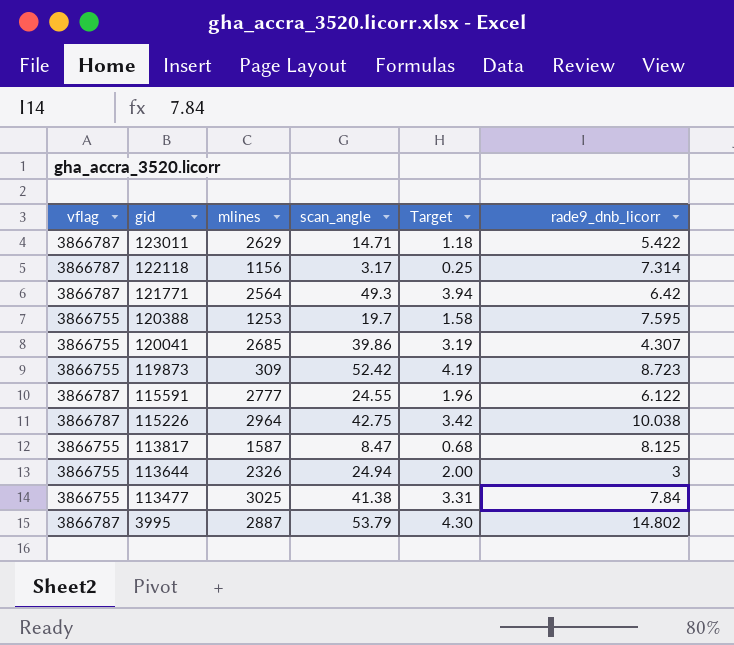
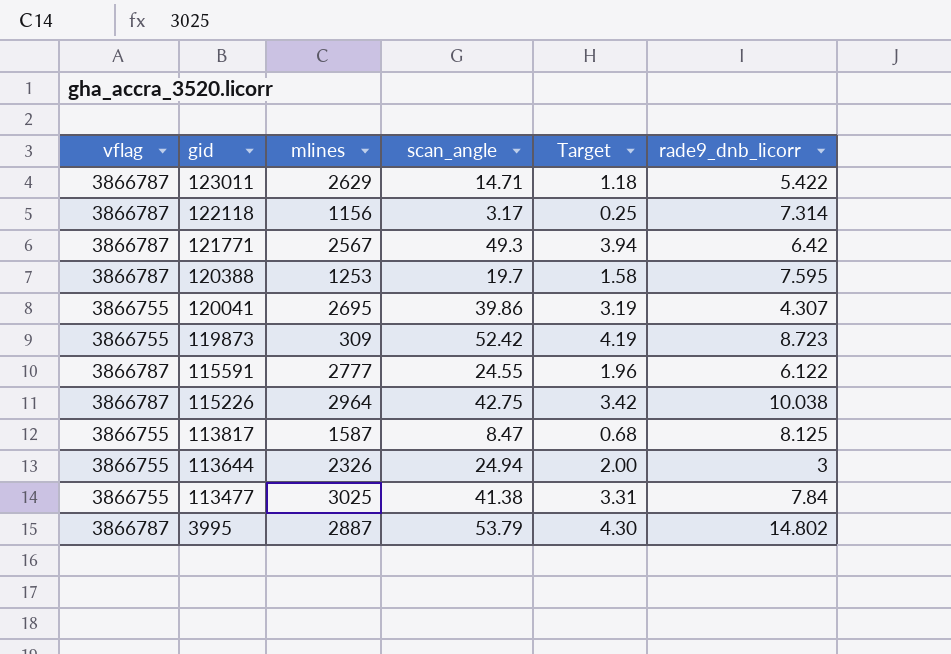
121771 | mlines: 2564 -> 2567
120388 | vflag: 3866755 -> 3866787
120041 | mlines: 2685 -> 2695

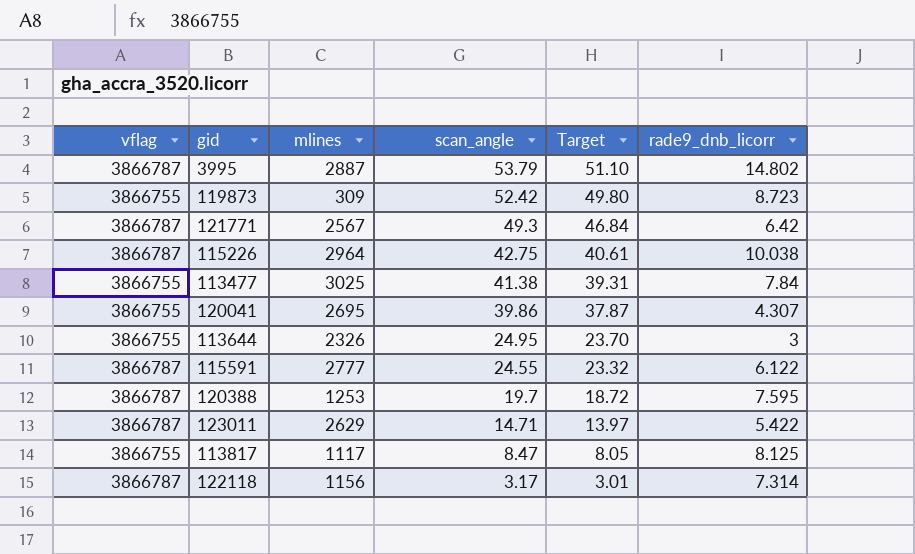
row order: gid descending -> scan_angle descending
column Target | formula: [scan_angle] * 0.08 -> [scan_angle] * 0.95
113644 | scan_angle: 24.94 -> 24.95
113817 | mlines: 1587 -> 1117

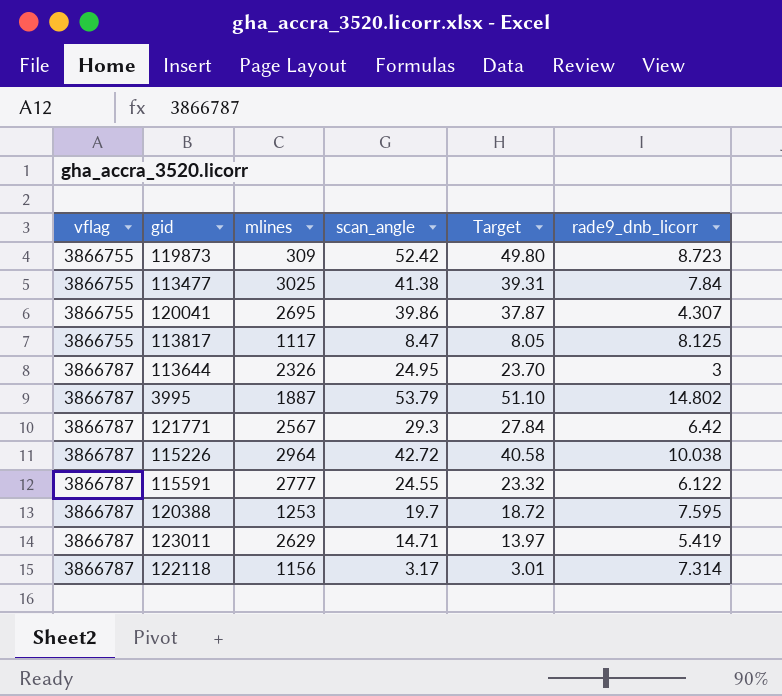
row order: scan_angle descending -> vflag ascending
113644 | vflag: 3866755 -> 3866787
3995 | mlines: 2887 -> 1887
121771 | scan_angle: 49.3 -> 29.3
121771 | Target: 46.84 -> 27.84
115226 | scan_angle: 42.75 -> 42.72
115226 | Target: 40.61 -> 40.58
123011 | rade9_dnb_licorr: 5.422 -> 5.419

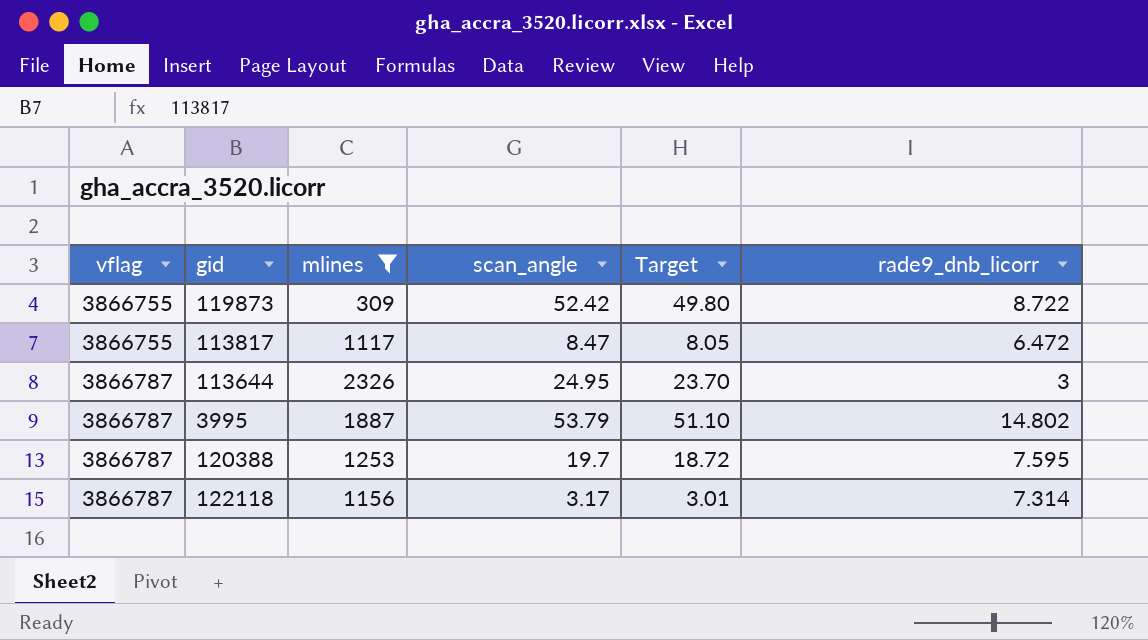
filter: none -> mlines <= 2326
119873 | rade9_dnb_licorr: 8.723 -> 8.722
113817 | rade9_dnb_licorr: 8.125 -> 6.472

